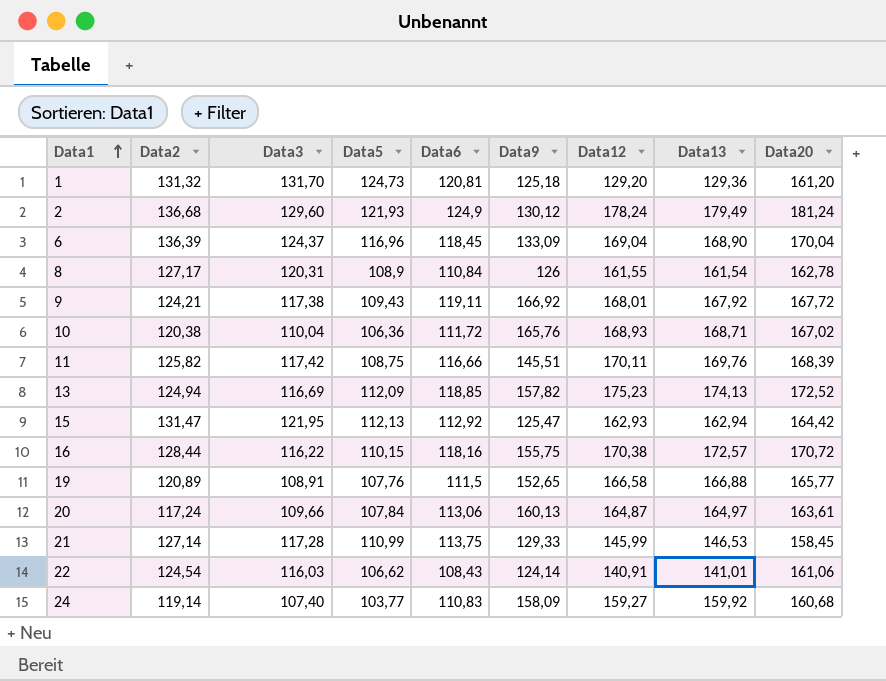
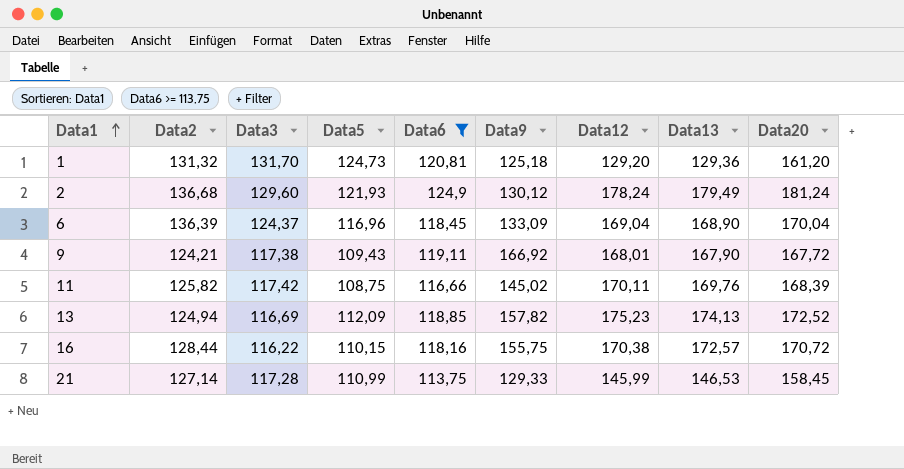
filter: none -> Data6 >= 113,75
9 | Data13: 167,92 -> 167,90
11 | Data9: 145,51 -> 145,02

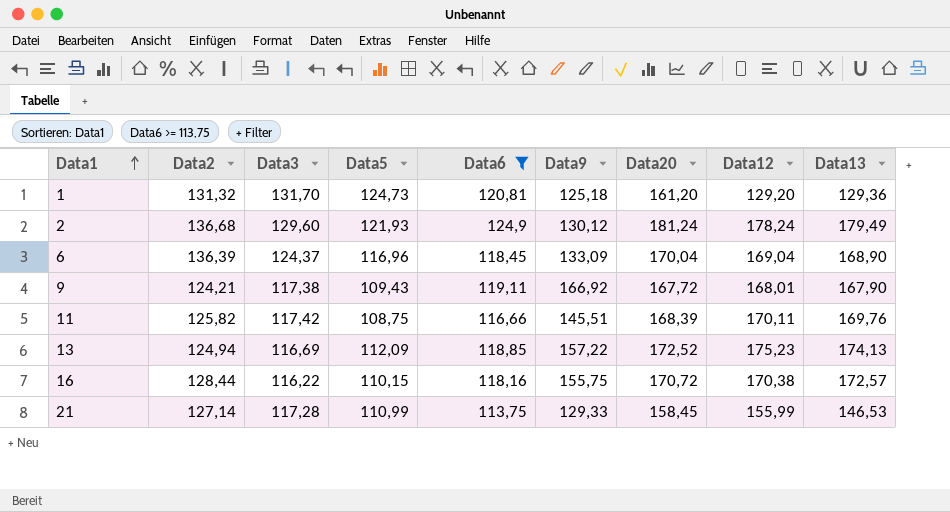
column Data20 | position: 9 -> 7
11 | Data9: 145,02 -> 145,51
13 | Data9: 157,82 -> 157,22
21 | Data12: 145,99 -> 155,99

